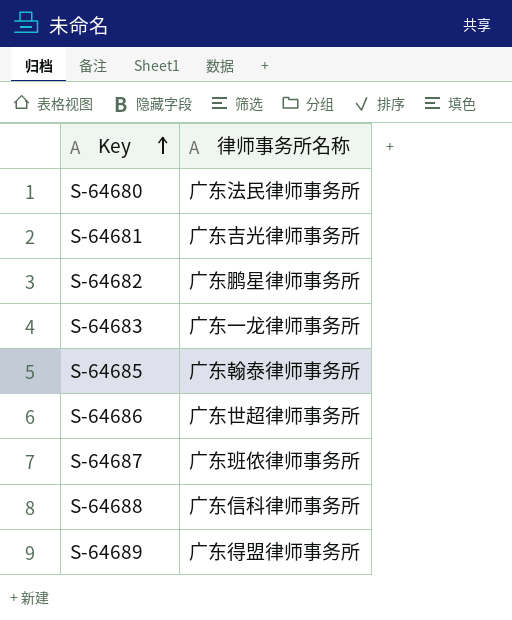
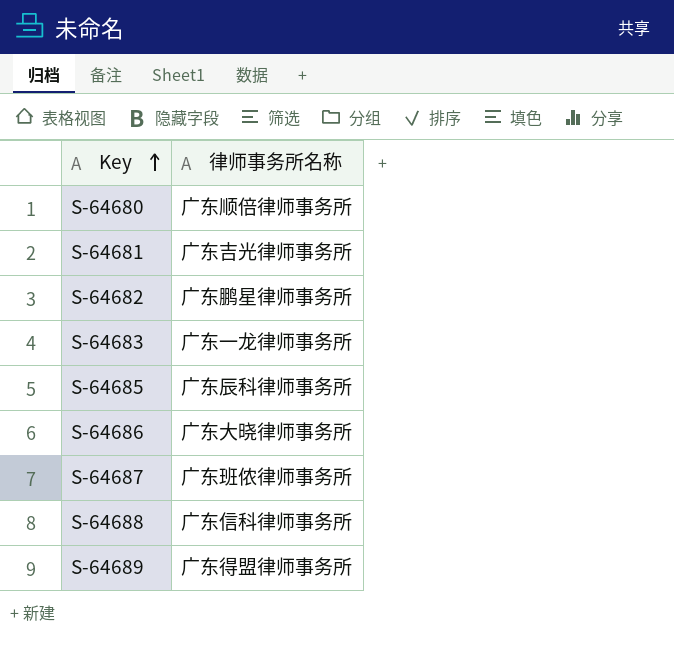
S-64680 | 律师事务所名称: 广东法民律师事务所 -> 广东顺倍律师事务所
S-64685 | 律师事务所名称: 广东翰泰律师事务所 -> 广东辰科律师事务所
S-64686 | 律师事务所名称: 广东世超律师事务所 -> 广东大晓律师事务所

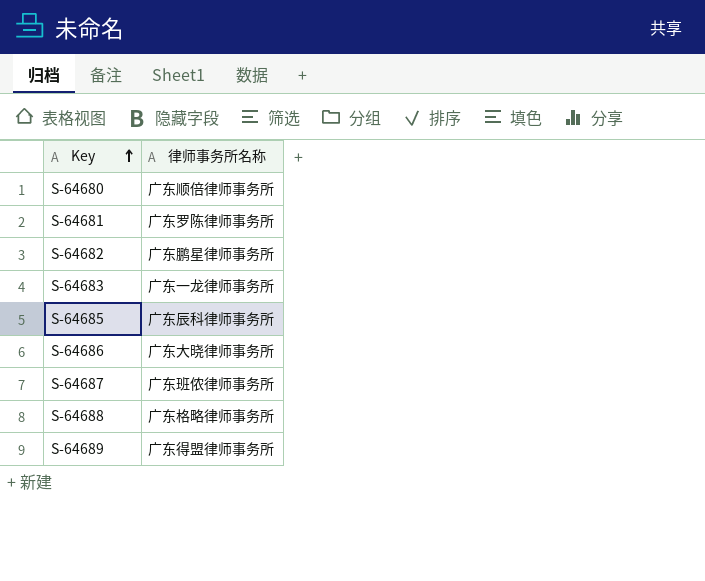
S-64681 | 律师事务所名称: 广东吉光律师事务所 -> 广东罗陈律师事务所
S-64688 | 律师事务所名称: 广东信科律师事务所 -> 广东格略律师事务所

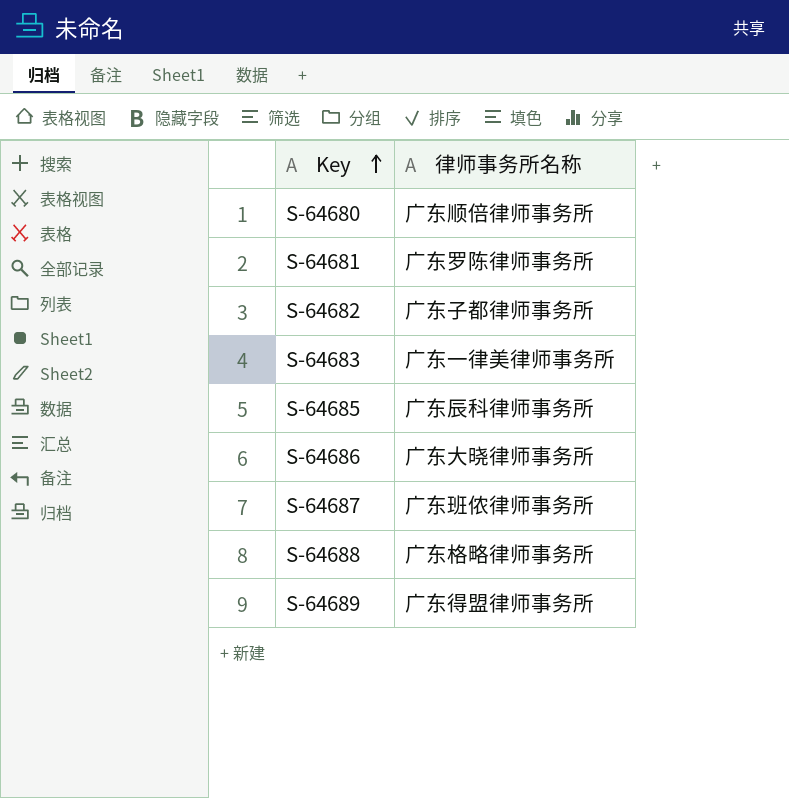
S-64682 | 律师事务所名称: 广东鹏星律师事务所 -> 广东子都律师事务所
S-64683 | 律师事务所名称: 广东一龙律师事务所 -> 广东一律美律师事务所

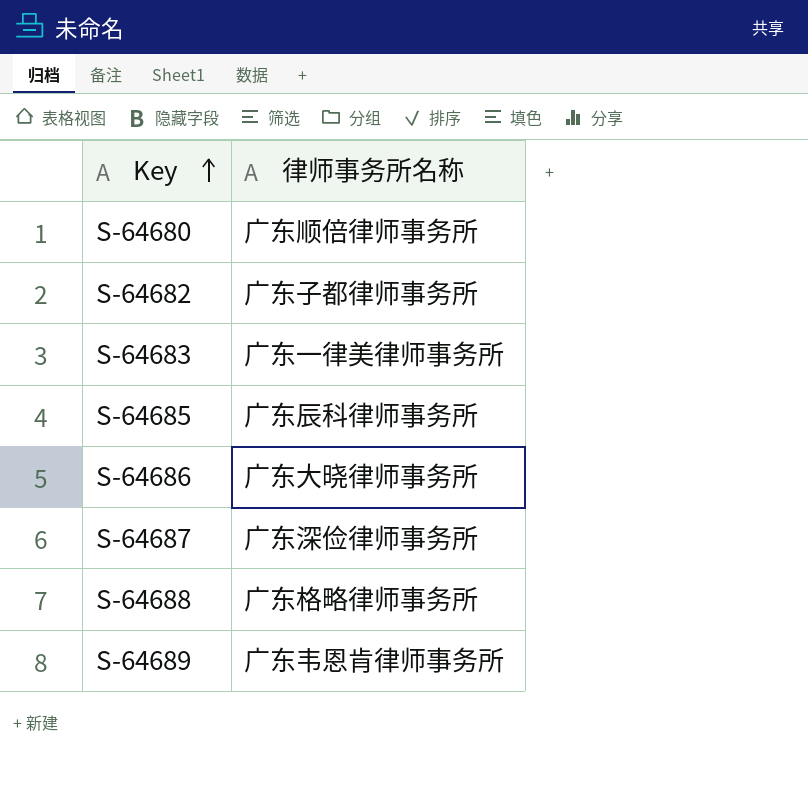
row S-64681: 广东罗陈律师事务所 -> none
S-64687 | 律师事务所名称: 广东班侬律师事务所 -> 广东深俭律师事务所
S-64689 | 律师事务所名称: 广东得盟律师事务所 -> 广东韦恩肯律师事务所

